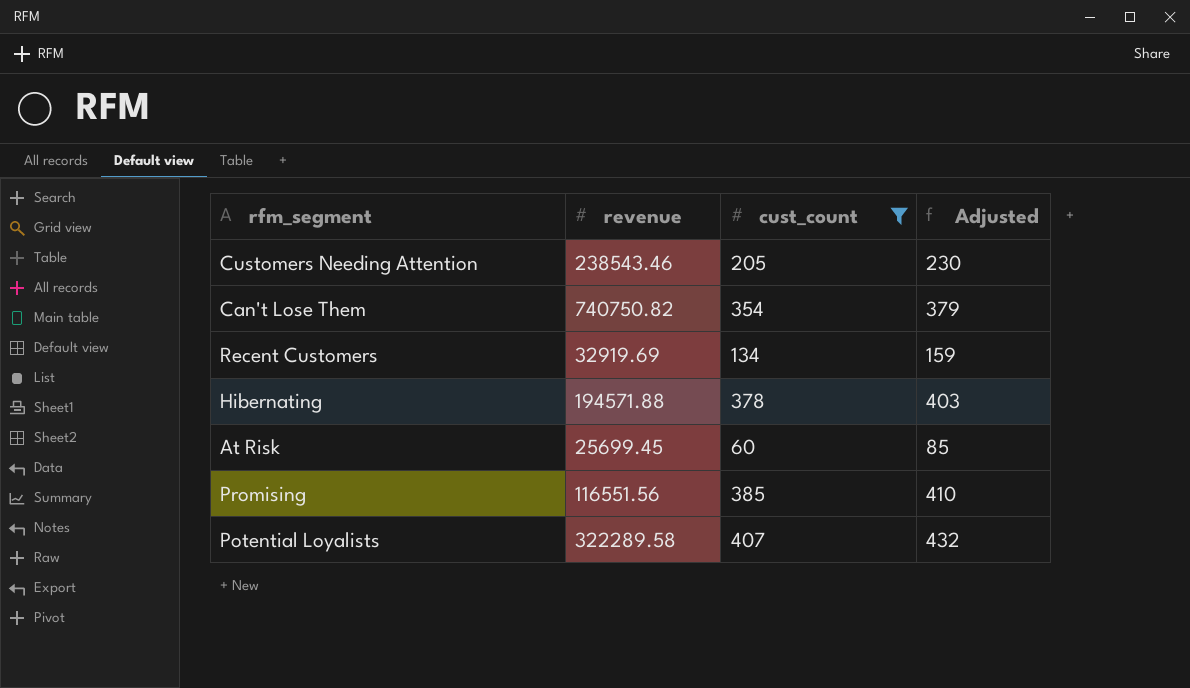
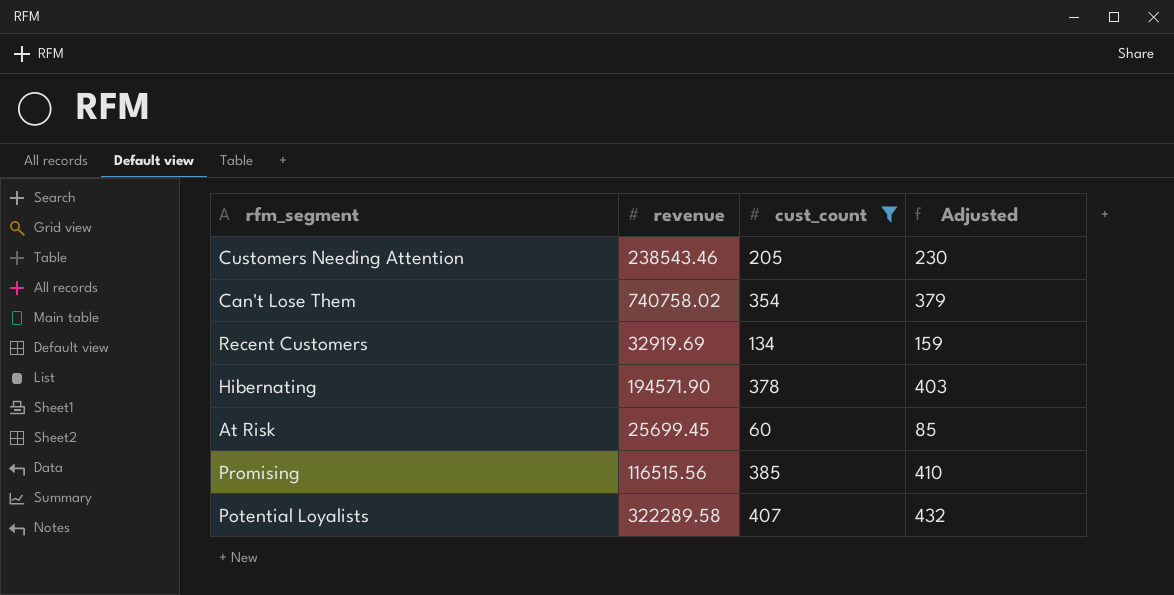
Can't Lose Them | revenue: 740750.82 -> 740758.02
Hibernating | revenue: 194571.88 -> 194571.90
Promising | revenue: 116551.56 -> 116515.56

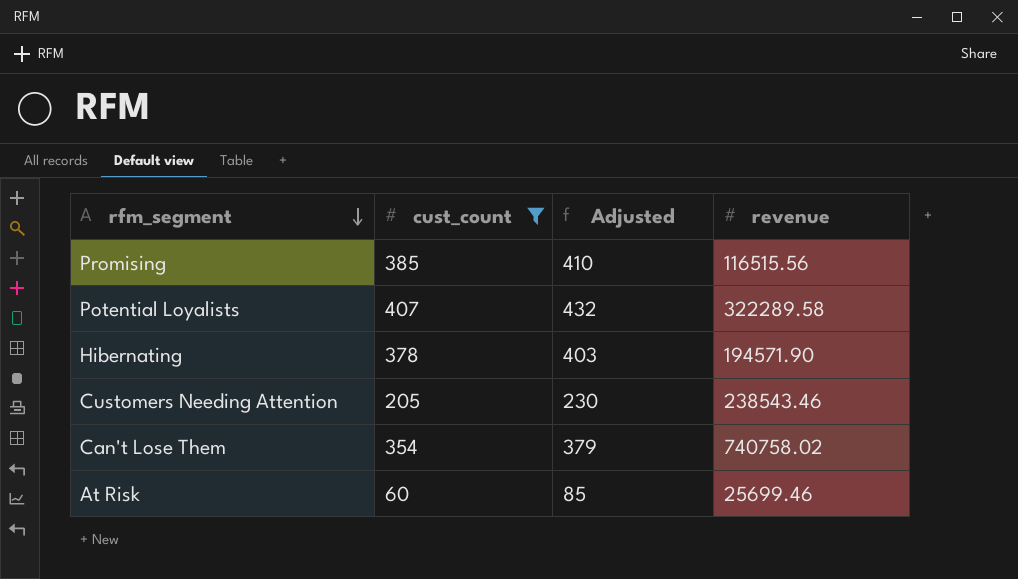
row order: none -> rfm_segment descending
column revenue | position: 2 -> 4
row Recent Customers: 32919.69 | 134 | 159 -> none
At Risk | revenue: 25699.45 -> 25699.46

